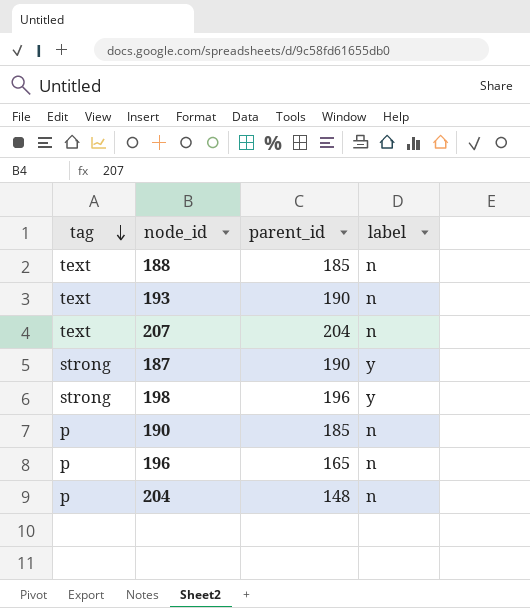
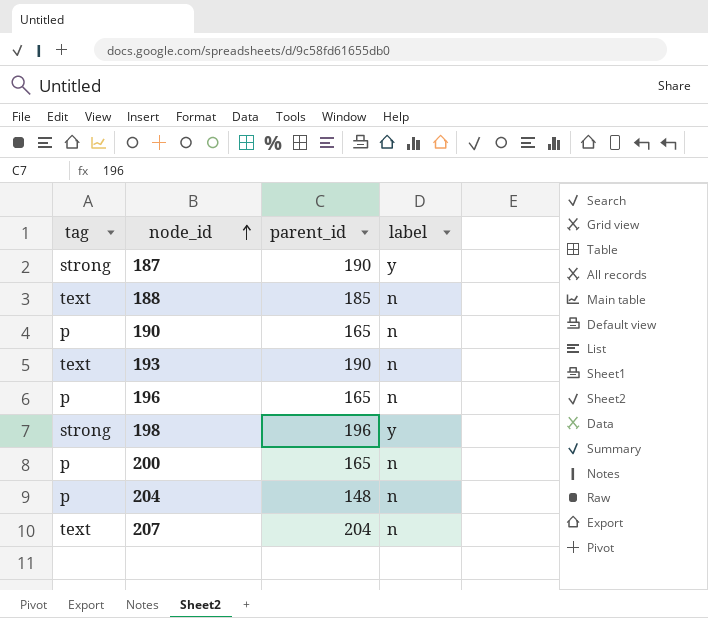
row order: tag descending -> node_id ascending
190 | parent_id: 185 -> 165
row 200: none -> p | 165 | n

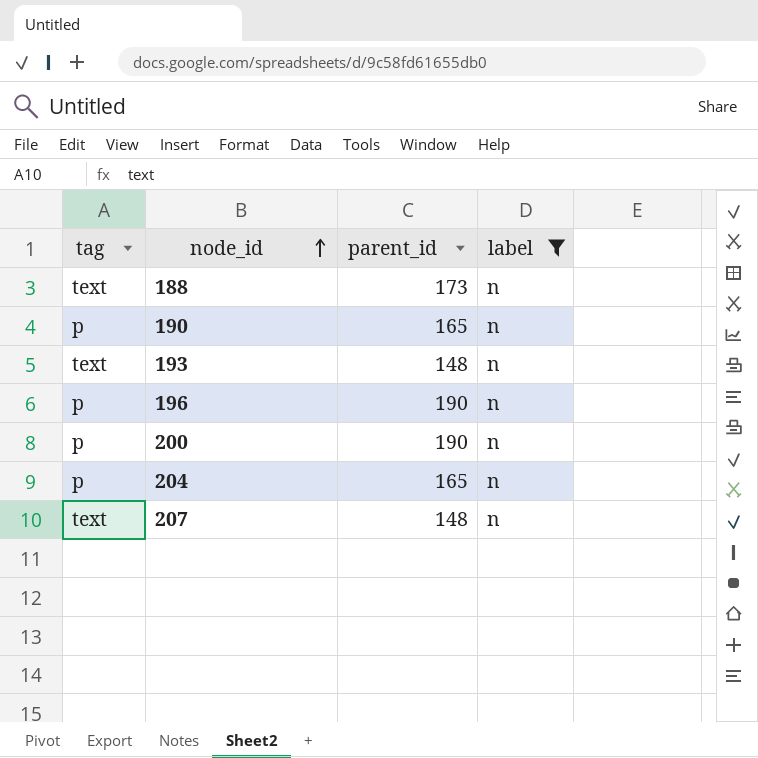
filter: none -> label = n
188 | parent_id: 185 -> 173
193 | parent_id: 190 -> 148
196 | parent_id: 165 -> 190
200 | parent_id: 165 -> 190
204 | parent_id: 148 -> 165
207 | parent_id: 204 -> 148

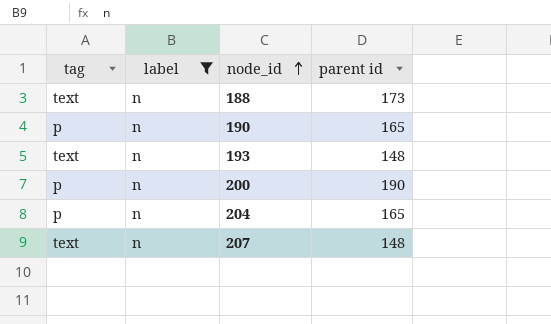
column label | position: 4 -> 2
column name: parent_id -> parent id
row 196: p | 190 | n -> none

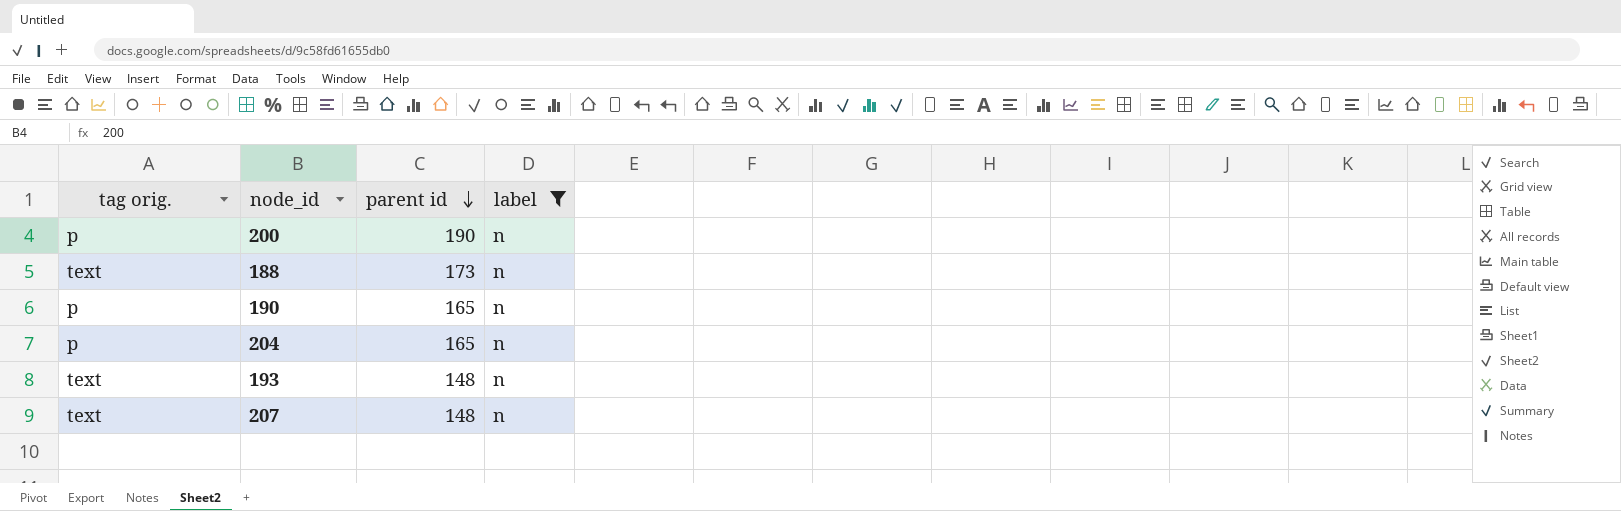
row order: node_id ascending -> parent id descending
column name: tag -> tag orig.
column label | position: 2 -> 4

